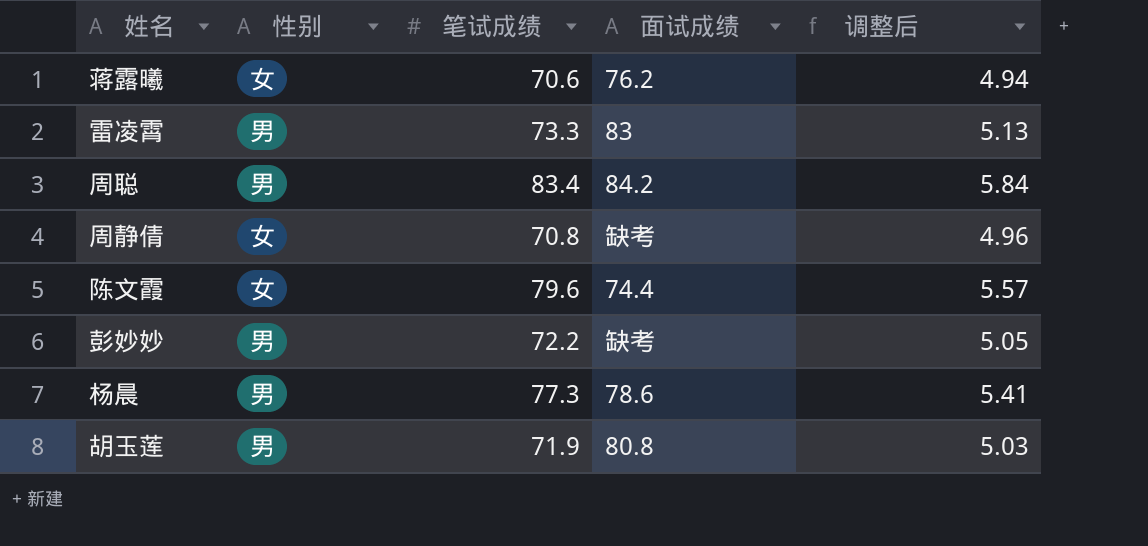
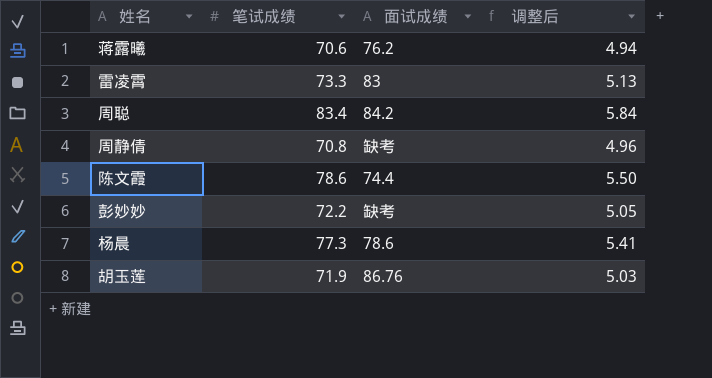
column 性别 | position: 2 -> none
陈文霞 | 笔试成绩: 79.6 -> 78.6
陈文霞 | 调整后: 5.57 -> 5.50
胡玉莲 | 面试成绩: 80.8 -> 86.76

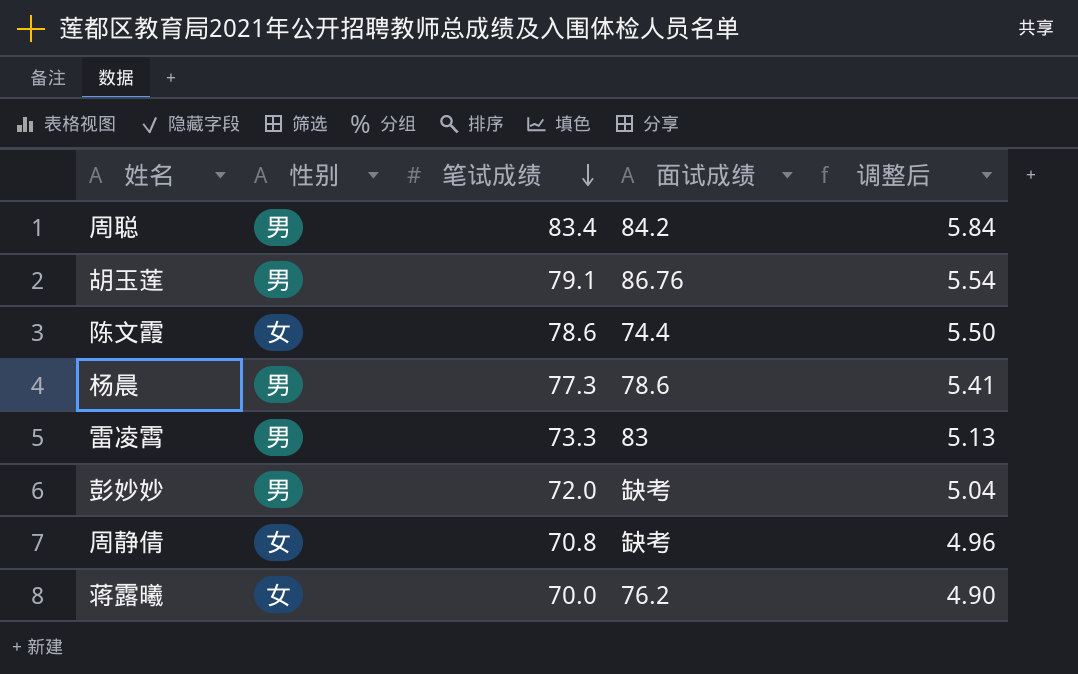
row order: none -> 笔试成绩 descending
column 性别 | position: none -> 2
胡玉莲 | 笔试成绩: 71.9 -> 79.1
胡玉莲 | 调整后: 5.03 -> 5.54
彭妙妙 | 笔试成绩: 72.2 -> 72.0
彭妙妙 | 调整后: 5.05 -> 5.04
蒋露曦 | 笔试成绩: 70.6 -> 70.0
蒋露曦 | 调整后: 4.94 -> 4.90

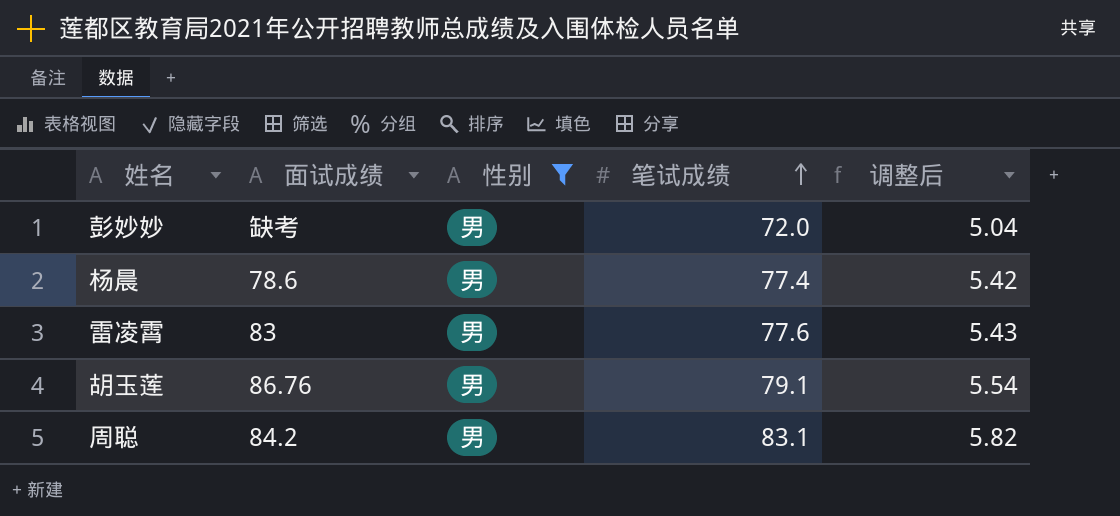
filter: none -> 性别 = 男
row order: 笔试成绩 descending -> 笔试成绩 ascending
column 面试成绩 | position: 4 -> 2
杨晨 | 笔试成绩: 77.3 -> 77.4
杨晨 | 调整后: 5.41 -> 5.42
雷凌霄 | 笔试成绩: 73.3 -> 77.6
雷凌霄 | 调整后: 5.13 -> 5.43
周聪 | 笔试成绩: 83.4 -> 83.1
周聪 | 调整后: 5.84 -> 5.82

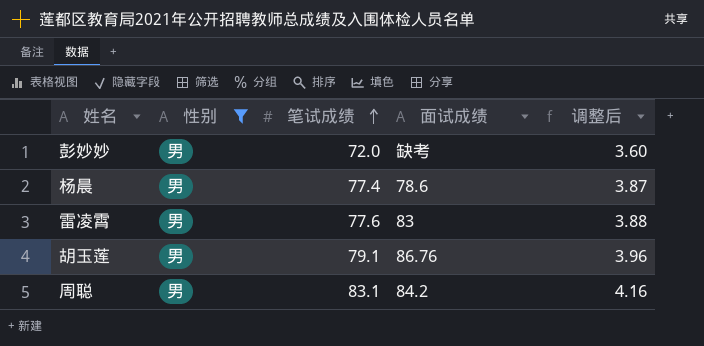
column 面试成绩 | position: 2 -> 4
column 调整后 | formula: [笔试成绩] * 0.07 -> [笔试成绩] * 0.05

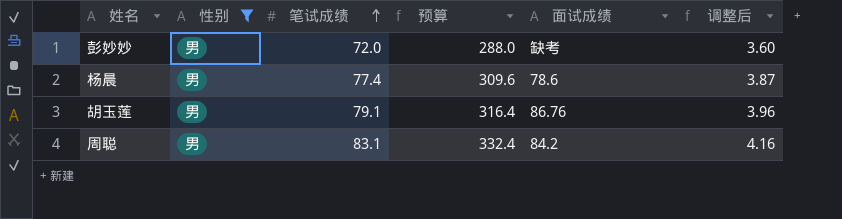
column 预算 | formula: none -> [笔试成绩] * 4
row 雷凌霄: 男 | 77.6 | 83 | 3.88 -> none

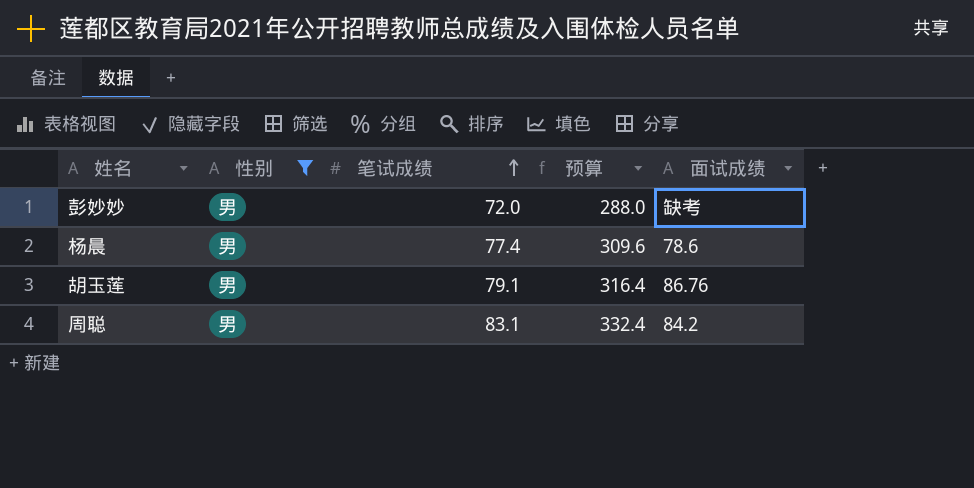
column 调整后 | formula: [笔试成绩] * 0.05 -> none

